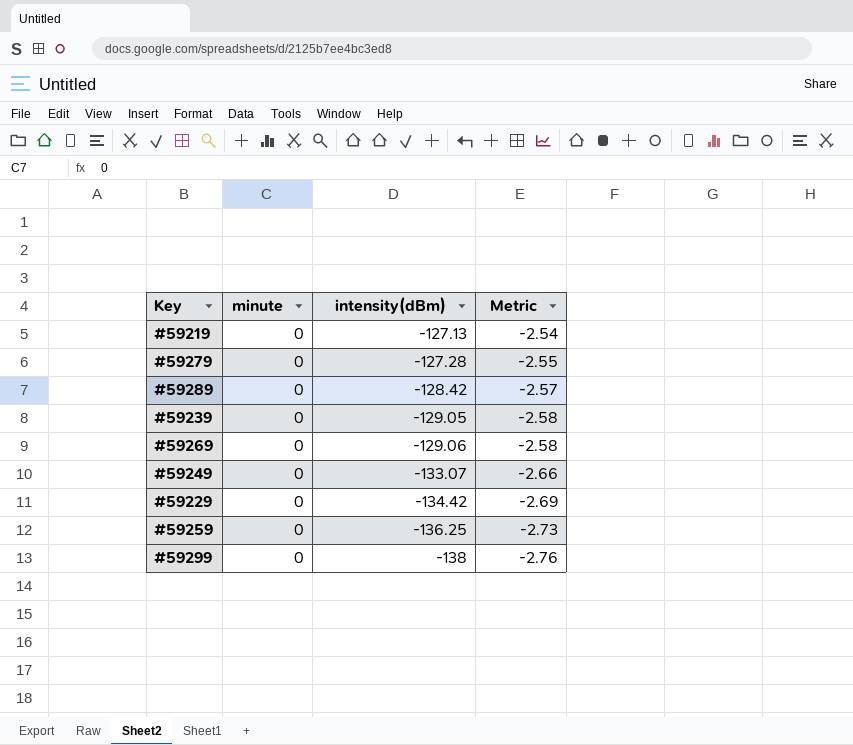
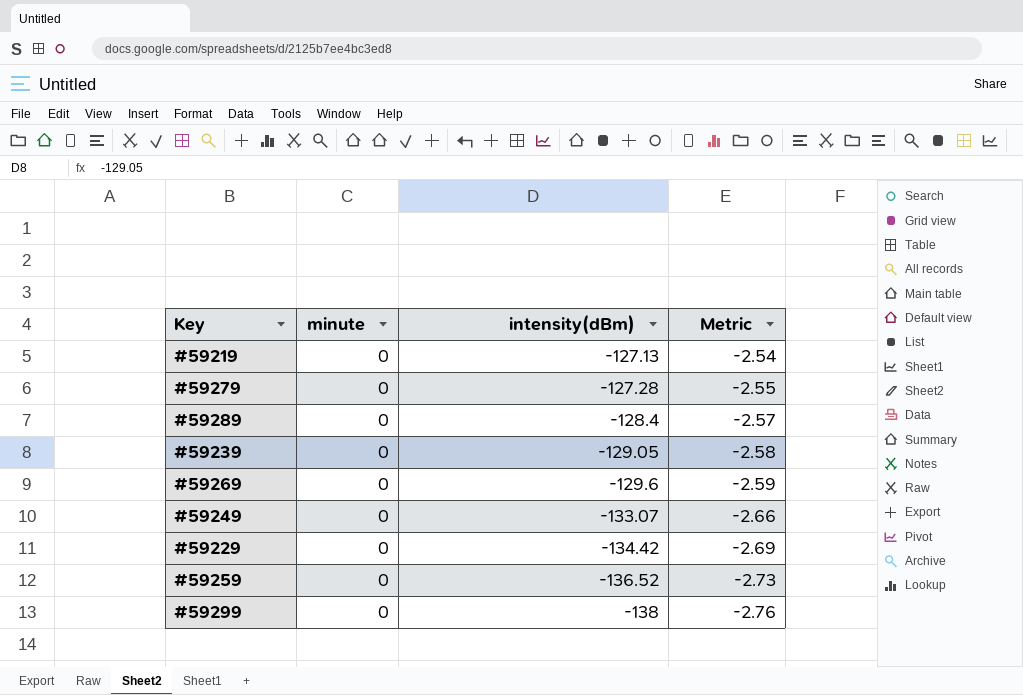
#59289 | intensity(dBm): -128.42 -> -128.4
#59269 | intensity(dBm): -129.06 -> -129.6
#59269 | Metric: -2.58 -> -2.59
#59259 | intensity(dBm): -136.25 -> -136.52

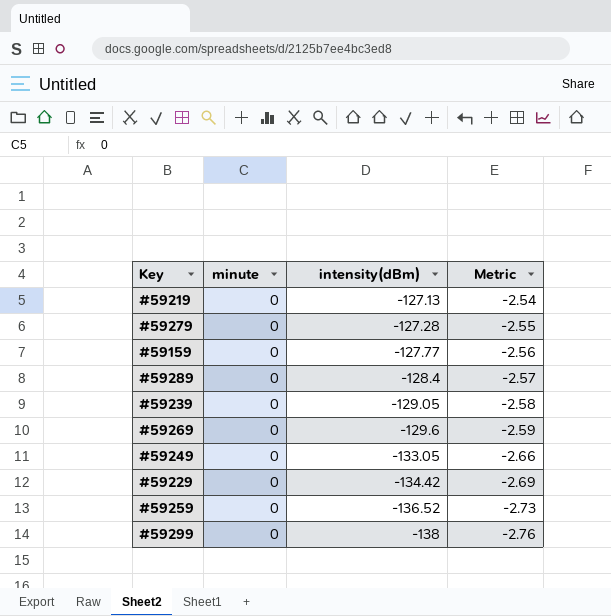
row #59159: none -> 0 | -127.77 | -2.56
#59249 | intensity(dBm): -133.07 -> -133.05

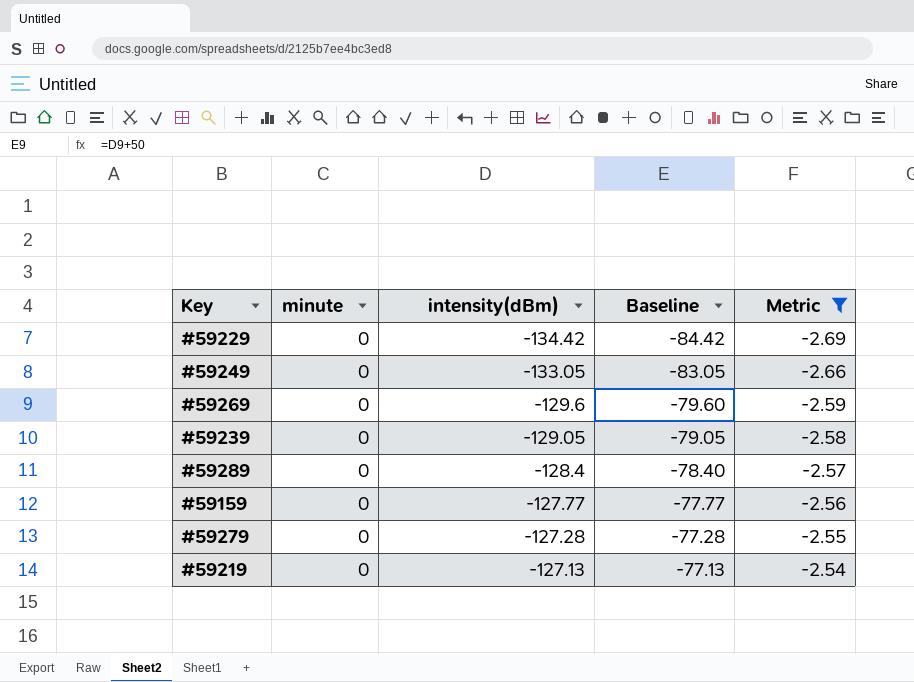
filter: none -> Metric >= -2.69
row order: intensity(dBm) descending -> intensity(dBm) ascending
column Baseline | formula: none -> [intensity(dBm)] + 50

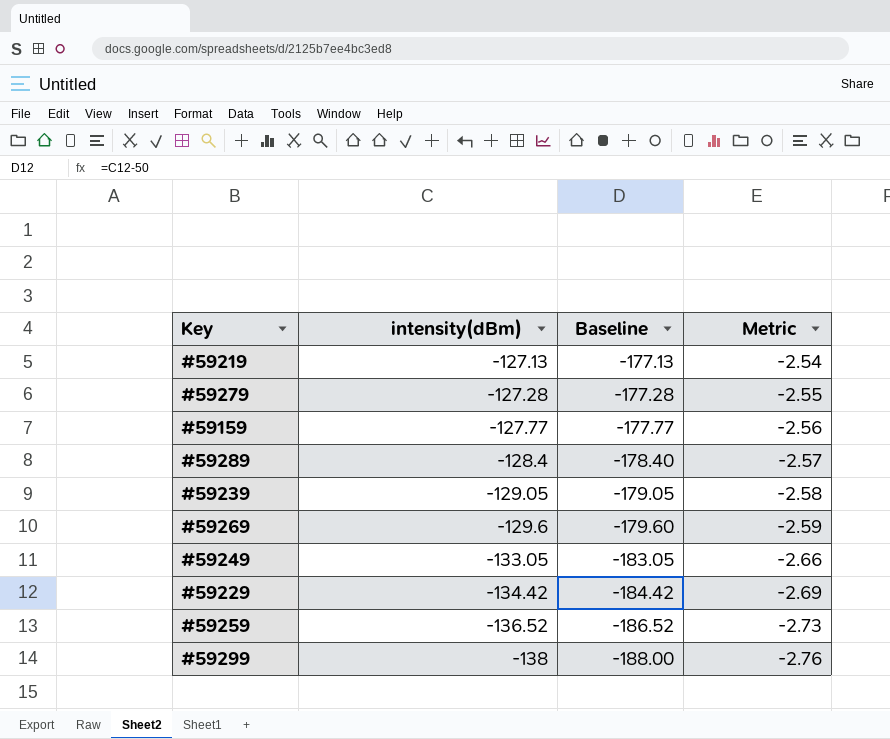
filter: Metric >= -2.69 -> none
row order: intensity(dBm) ascending -> intensity(dBm) descending
column minute | position: 2 -> none
column Baseline | formula: [intensity(dBm)] + 50 -> [intensity(dBm)] - 50

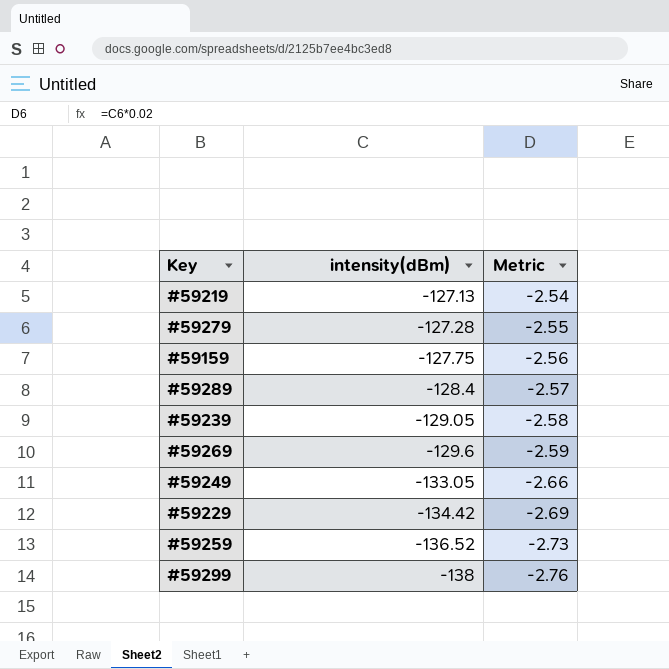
column Baseline | formula: [intensity(dBm)] - 50 -> none
#59159 | intensity(dBm): -127.77 -> -127.75

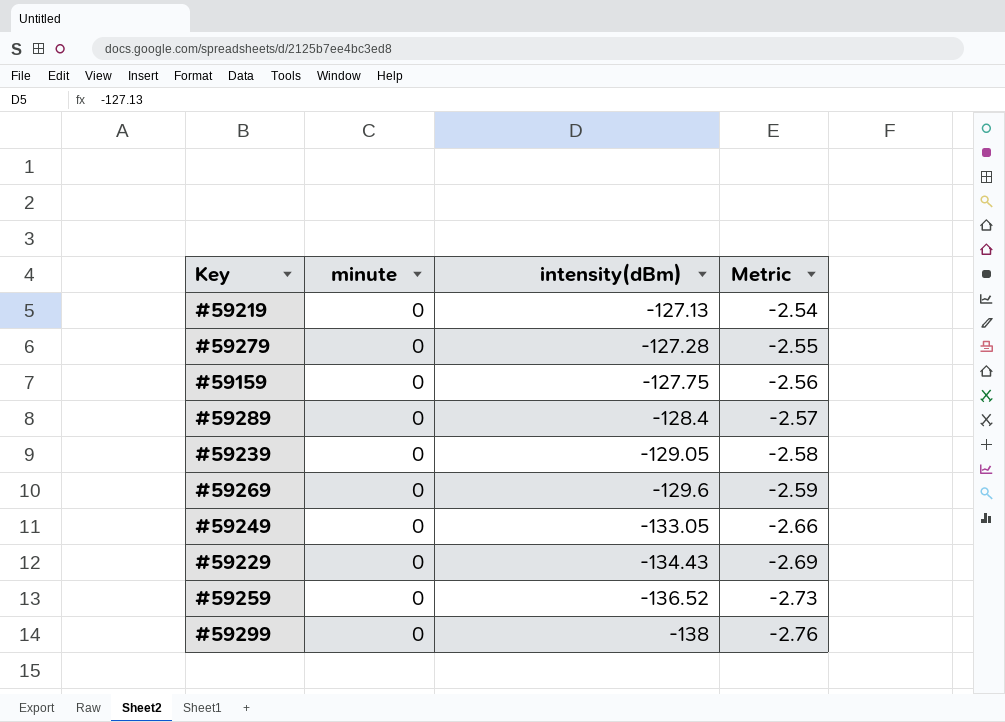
column minute | position: none -> 2
#59229 | intensity(dBm): -134.42 -> -134.43

